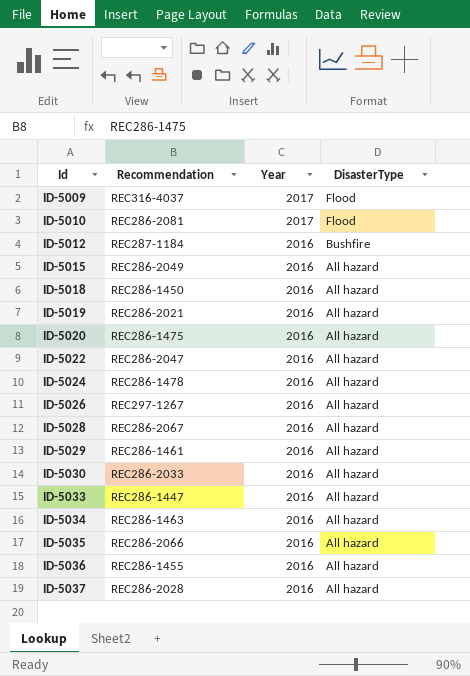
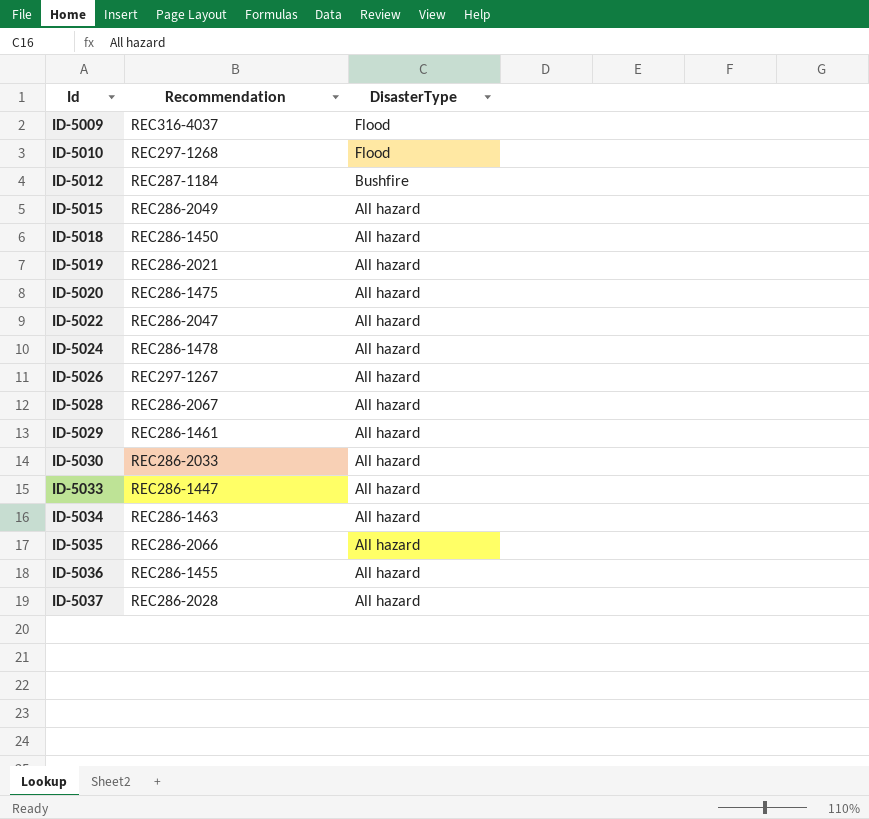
column Year | position: 3 -> none
ID-5010 | Recommendation: REC286-2081 -> REC297-1268

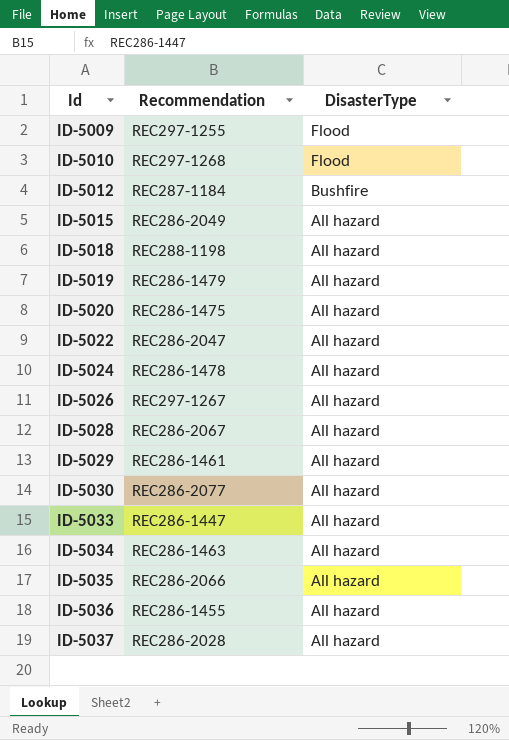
ID-5009 | Recommendation: REC316-4037 -> REC297-1255
ID-5018 | Recommendation: REC286-1450 -> REC288-1198
ID-5019 | Recommendation: REC286-2021 -> REC286-1479
ID-5030 | Recommendation: REC286-2033 -> REC286-2077

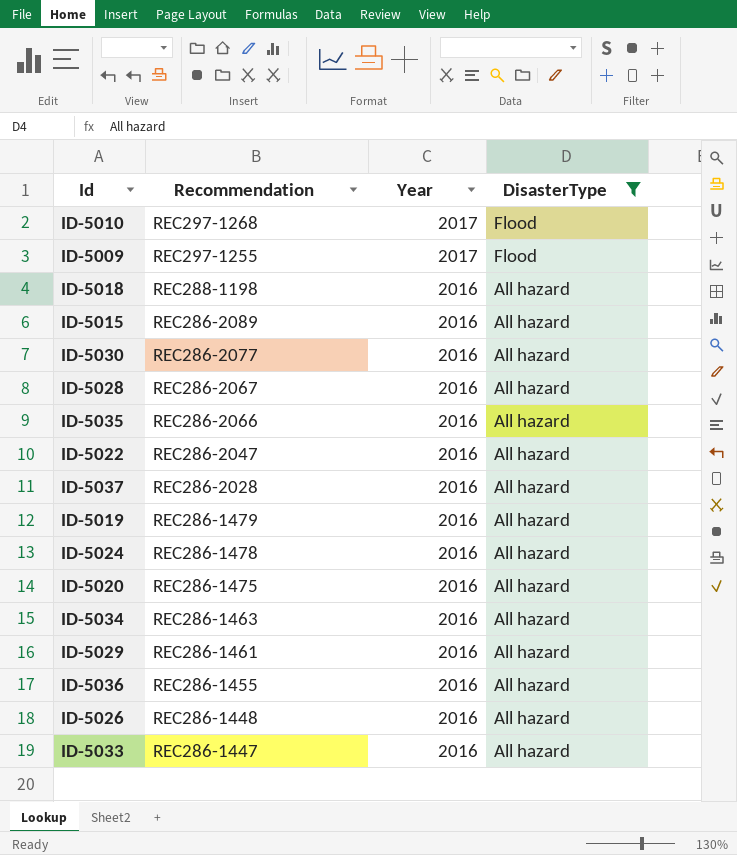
filter: none -> DisasterType != Bushfire
row order: Id ascending -> Recommendation descending
column Year | position: none -> 3
ID-5015 | Recommendation: REC286-2049 -> REC286-2089
ID-5026 | Recommendation: REC297-1267 -> REC286-1448

